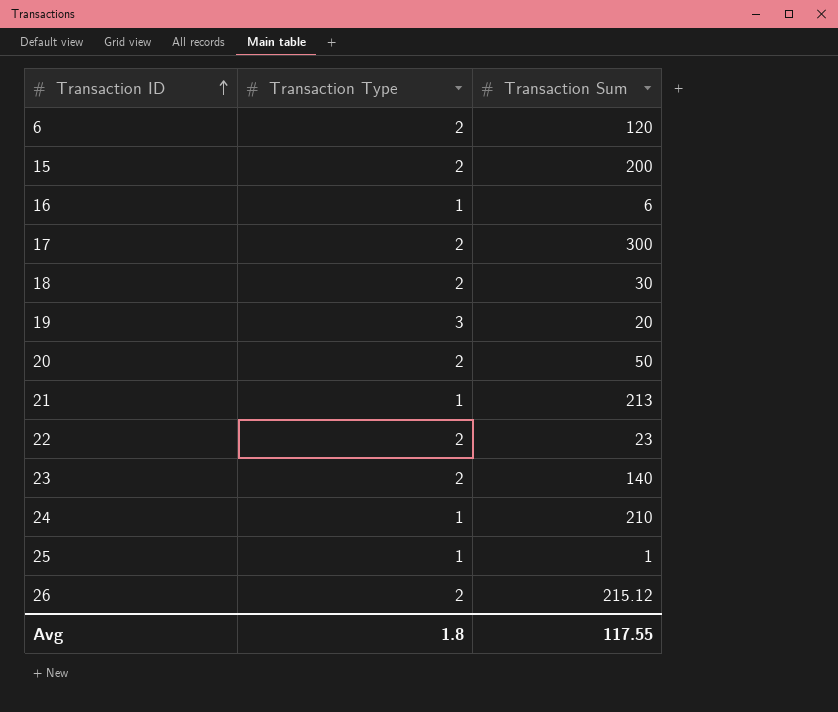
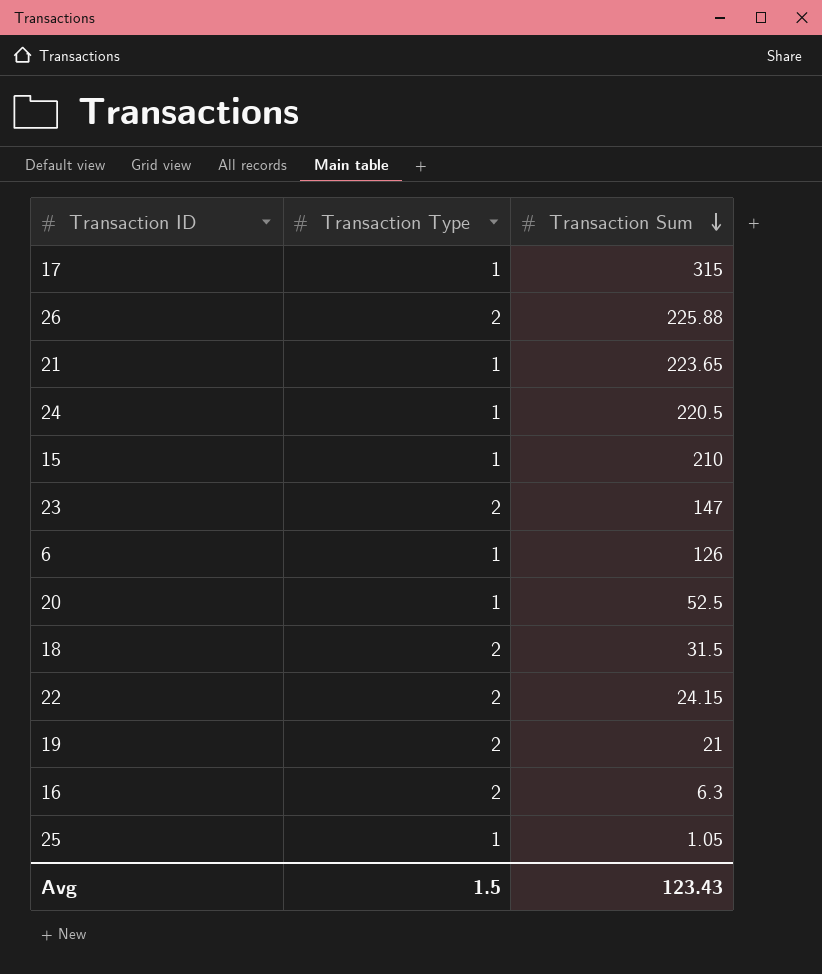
row order: Transaction ID ascending -> Transaction Sum descending
17 | Transaction Type: 2 -> 1
17 | Transaction Sum: 300 -> 315
26 | Transaction Sum: 215.12 -> 225.88
21 | Transaction Sum: 213 -> 223.65
24 | Transaction Sum: 210 -> 220.5
15 | Transaction Type: 2 -> 1
15 | Transaction Sum: 200 -> 210
23 | Transaction Sum: 140 -> 147
6 | Transaction Type: 2 -> 1
6 | Transaction Sum: 120 -> 126
20 | Transaction Type: 2 -> 1
20 | Transaction Sum: 50 -> 52.5
18 | Transaction Sum: 30 -> 31.5
22 | Transaction Sum: 23 -> 24.15
19 | Transaction Type: 3 -> 2
19 | Transaction Sum: 20 -> 21
16 | Transaction Type: 1 -> 2
16 | Transaction Sum: 6 -> 6.3
25 | Transaction Sum: 1 -> 1.05
Avg | Transaction Type: 1.8 -> 1.5
Avg | Transaction Sum: 117.55 -> 123.43

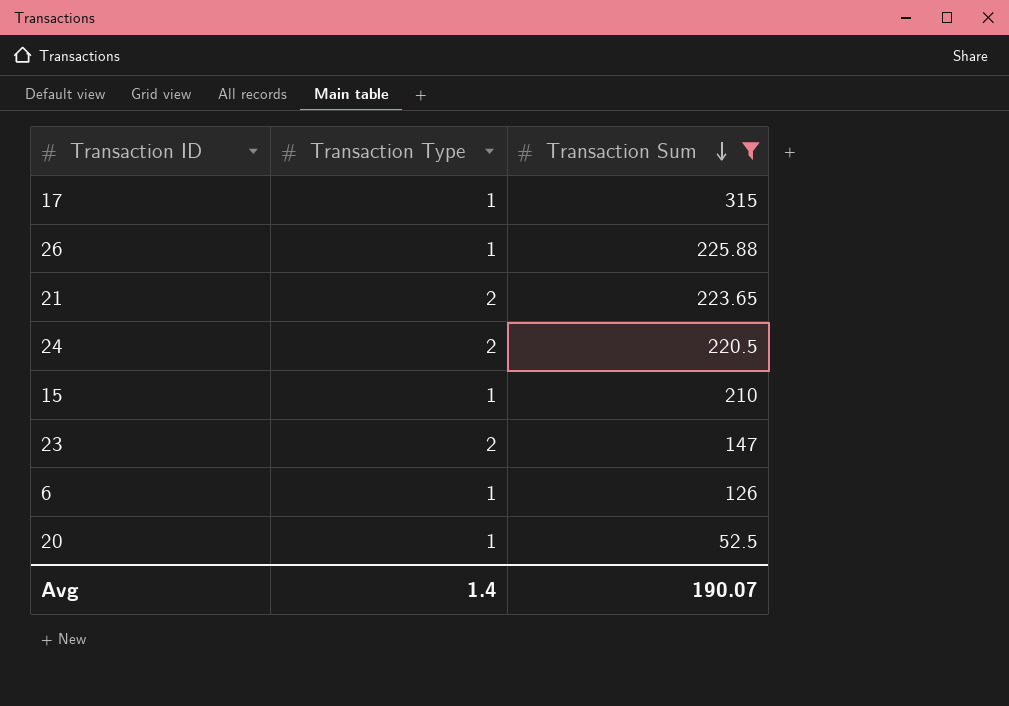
filter: none -> Transaction Sum >= 52.5
26 | Transaction Type: 2 -> 1
21 | Transaction Type: 1 -> 2
24 | Transaction Type: 1 -> 2
Avg | Transaction Type: 1.5 -> 1.4
Avg | Transaction Sum: 123.43 -> 190.07

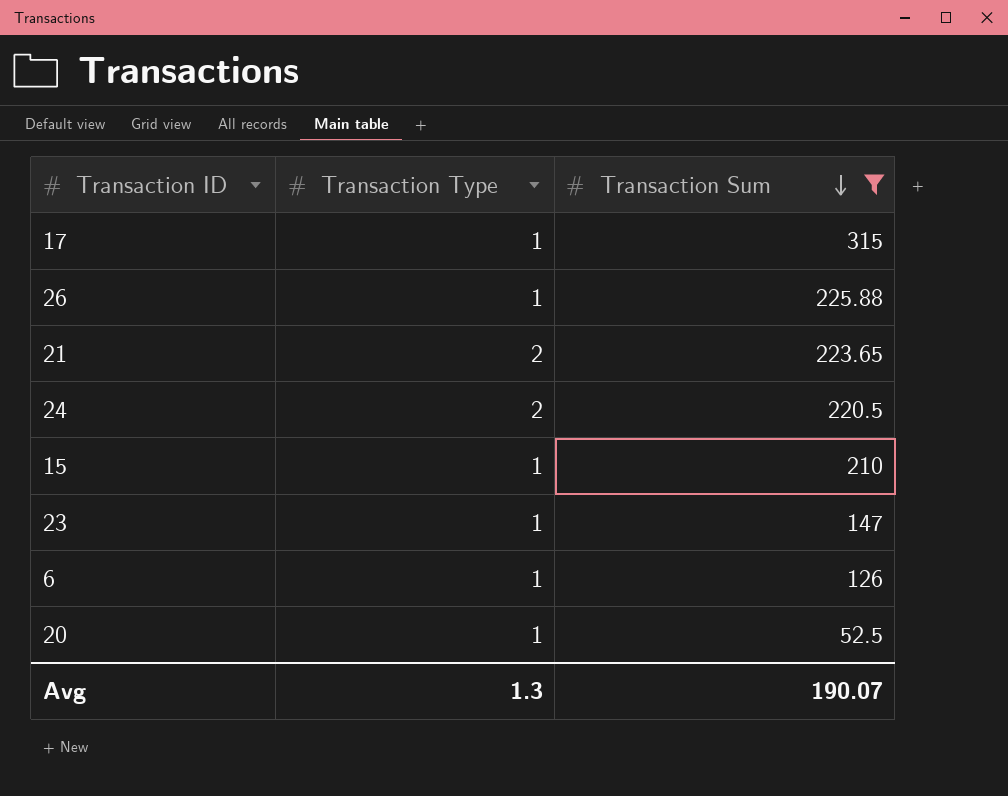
23 | Transaction Type: 2 -> 1
Avg | Transaction Type: 1.4 -> 1.3

